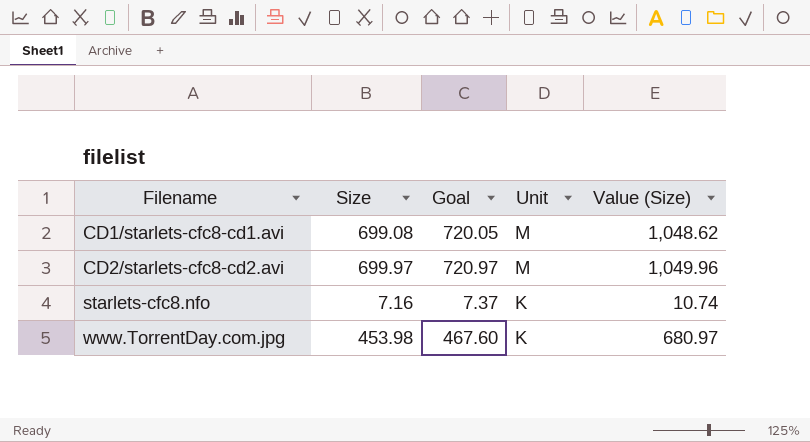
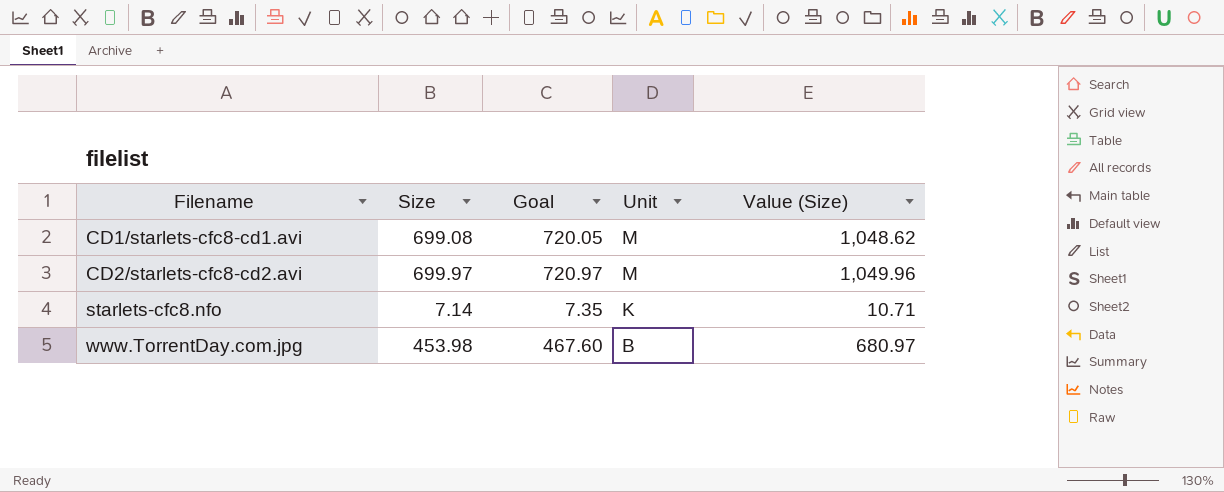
starlets-cfc8.nfo | Size: 7.16 -> 7.14
starlets-cfc8.nfo | Goal: 7.37 -> 7.35
starlets-cfc8.nfo | Value (Size): 10.74 -> 10.71
www.TorrentDay.com.jpg | Unit: K -> B

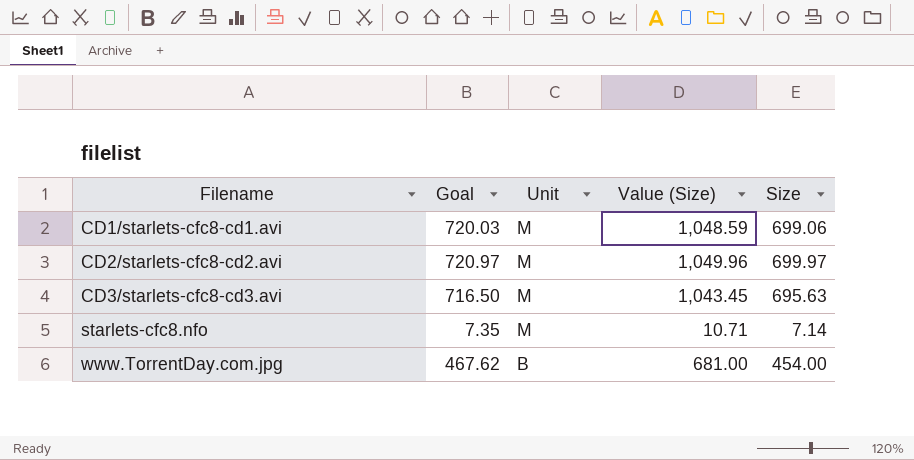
column Size | position: 2 -> 5
CD1/starlets-cfc8-cd1.avi | Goal: 720.05 -> 720.03
CD1/starlets-cfc8-cd1.avi | Value (Size): 1,048.62 -> 1,048.59
CD1/starlets-cfc8-cd1.avi | Size: 699.08 -> 699.06
row CD3/starlets-cfc8-cd3.avi: none -> 716.50 | M | 1,043.45 | 695.63
starlets-cfc8.nfo | Unit: K -> M
www.TorrentDay.com.jpg | Goal: 467.60 -> 467.62
www.TorrentDay.com.jpg | Value (Size): 680.97 -> 681.00
www.TorrentDay.com.jpg | Size: 453.98 -> 454.00

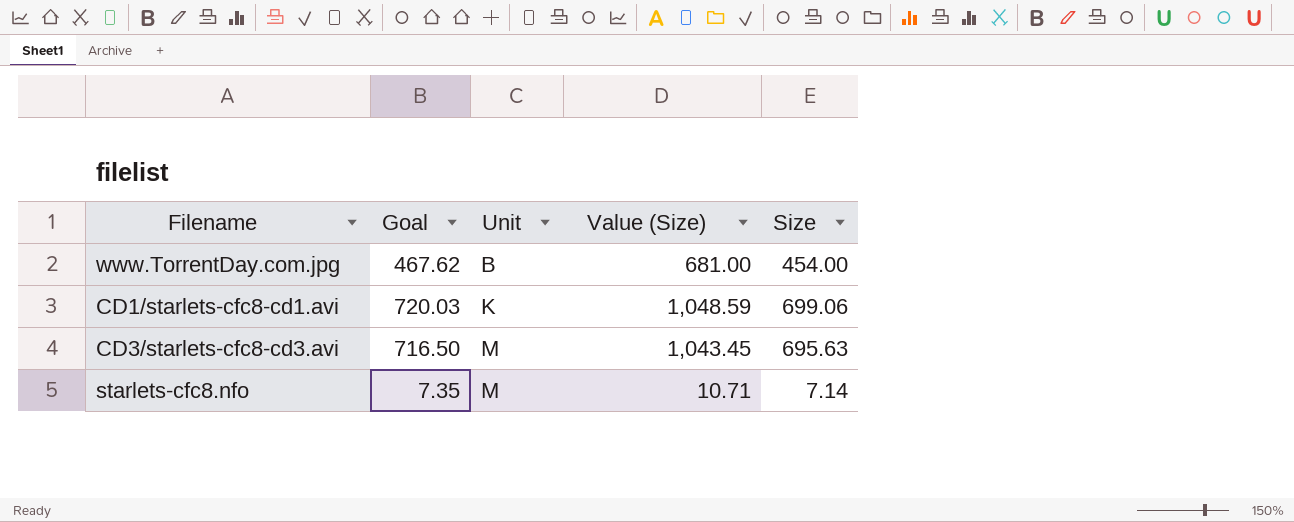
row order: Filename ascending -> Unit ascending
row CD2/starlets-cfc8-cd2.avi: 720.97 | M | 1,049.96 | 699.97 -> none
CD1/starlets-cfc8-cd1.avi | Unit: M -> K

